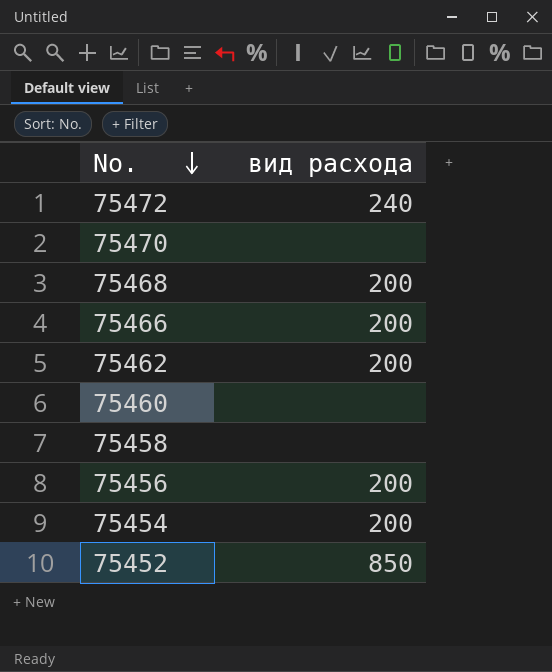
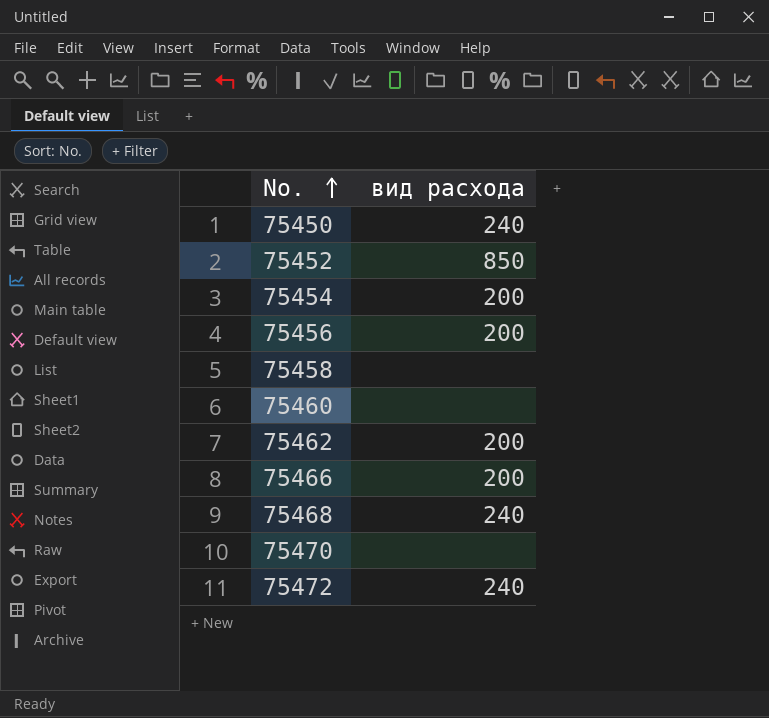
row order: No. descending -> No. ascending
row 75450: none -> 240
75468 | вид расхода: 200 -> 240

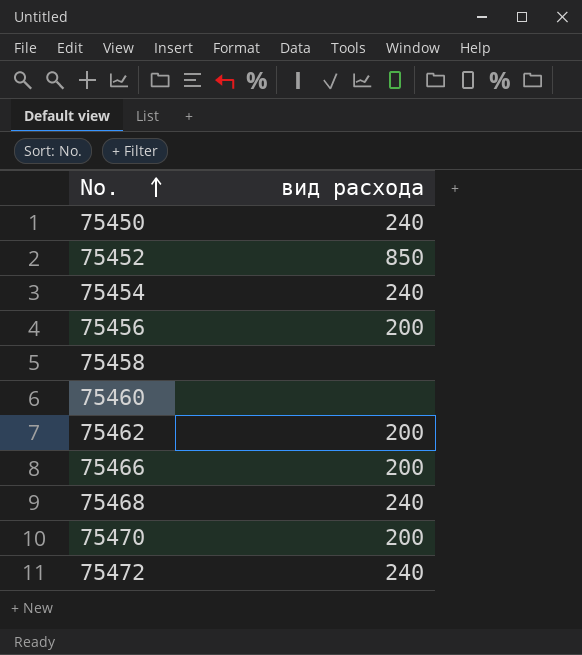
75454 | вид расхода: 200 -> 240
75470 | вид расхода: none -> 200

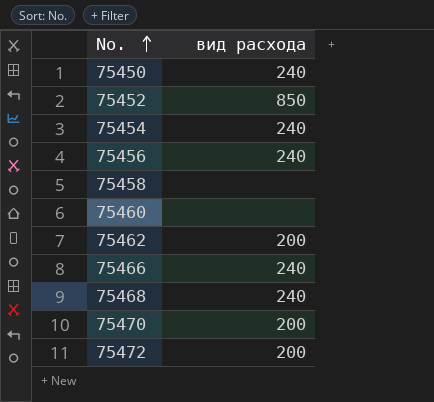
75456 | вид расхода: 200 -> 240
75466 | вид расхода: 200 -> 240
75472 | вид расхода: 240 -> 200

